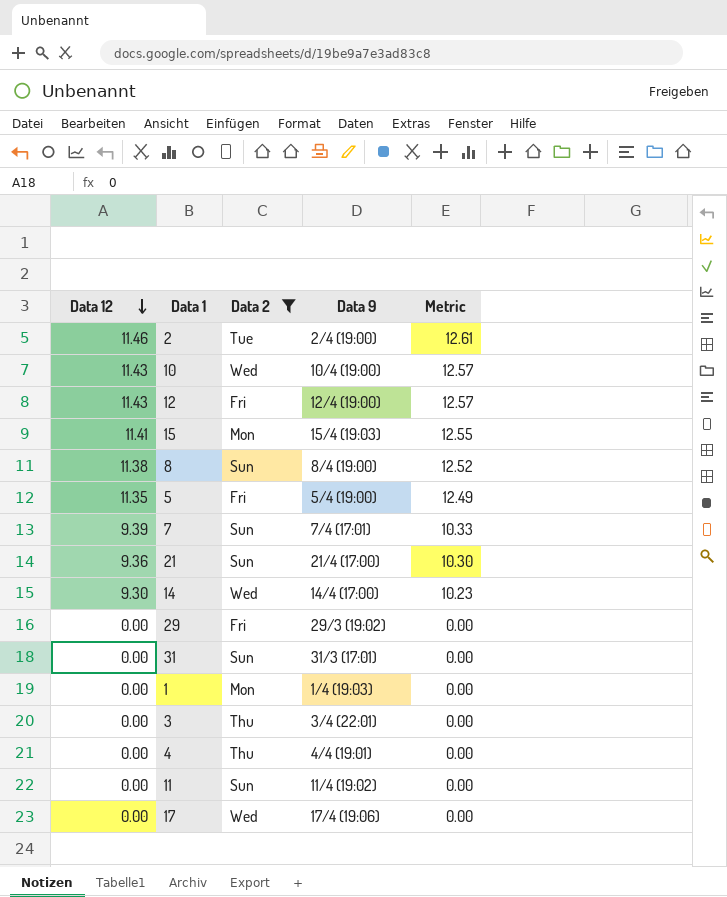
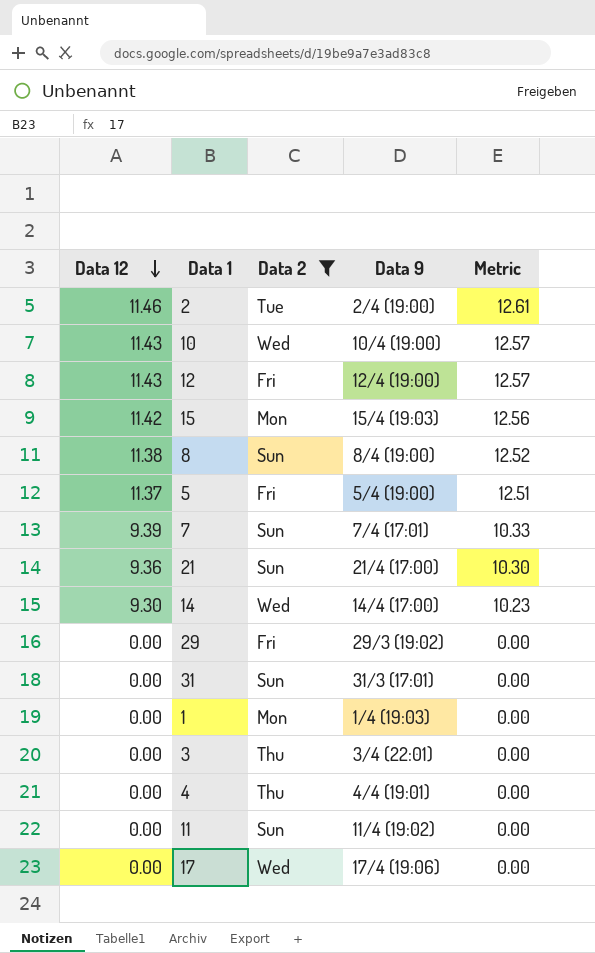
15 | Data 12: 11.41 -> 11.42
15 | Metric: 12.55 -> 12.56
5 | Data 12: 11.35 -> 11.37
5 | Metric: 12.49 -> 12.51

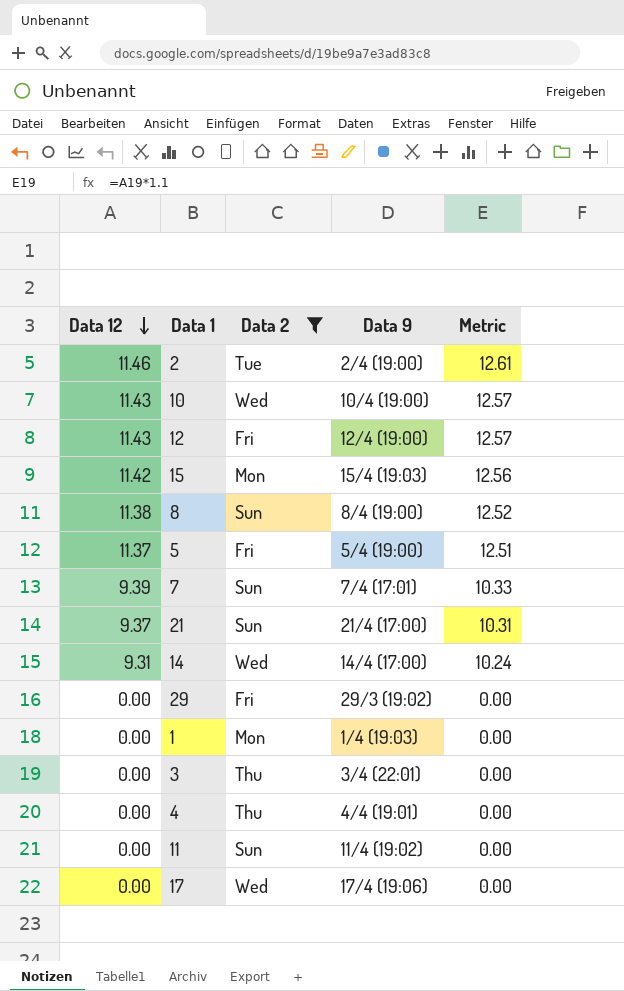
row 31: 0.00 | Sun | 31/3 (17:01) | 0.00 -> none
21 | Data 12: 9.36 -> 9.37
21 | Metric: 10.30 -> 10.31
14 | Data 12: 9.30 -> 9.31
14 | Metric: 10.23 -> 10.24

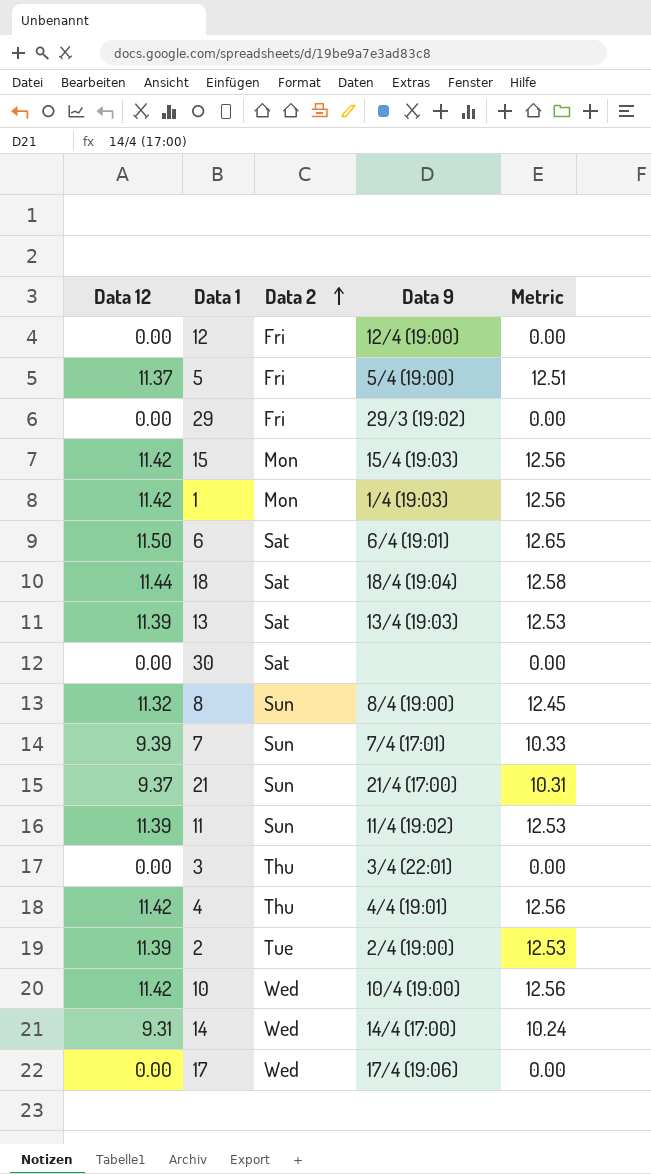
filter: Data 2 != Sat -> none
row order: Data 12 descending -> Data 2 ascending
12 | Data 12: 11.43 -> 0.00
12 | Metric: 12.57 -> 0.00
1 | Data 12: 0.00 -> 11.42
1 | Metric: 0.00 -> 12.56
8 | Data 12: 11.38 -> 11.32
8 | Metric: 12.52 -> 12.45
11 | Data 12: 0.00 -> 11.39
11 | Metric: 0.00 -> 12.53
4 | Data 12: 0.00 -> 11.42
4 | Metric: 0.00 -> 12.56
2 | Data 12: 11.46 -> 11.39
2 | Metric: 12.61 -> 12.53
10 | Data 12: 11.43 -> 11.42
10 | Metric: 12.57 -> 12.56

